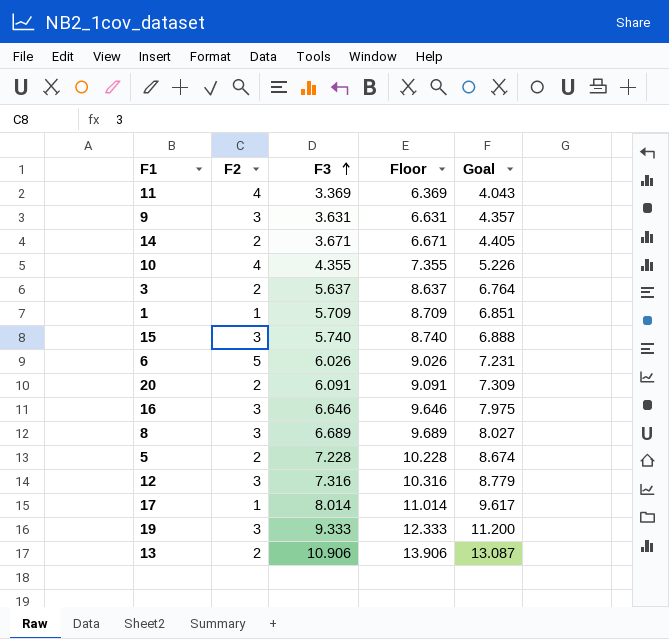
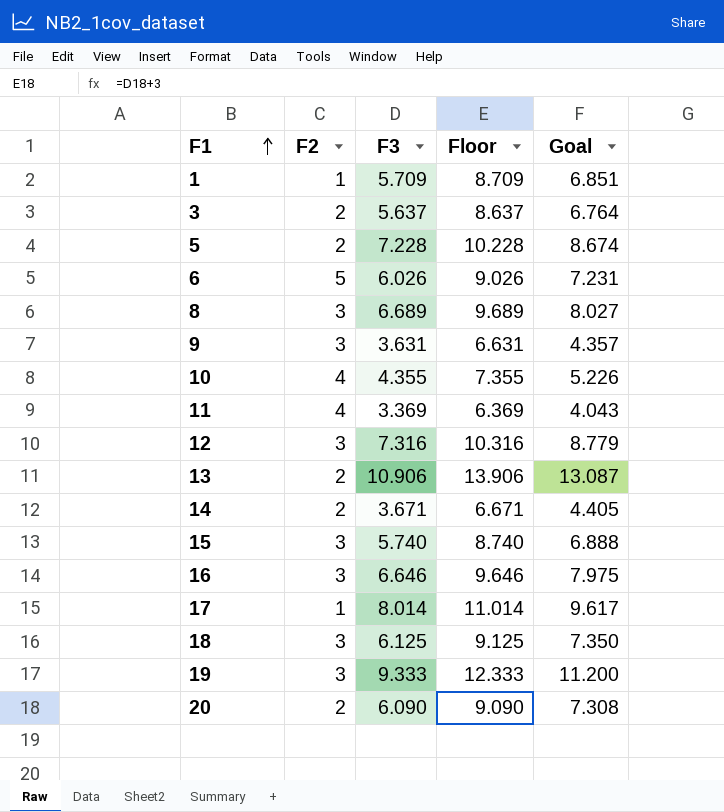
row order: F3 ascending -> F1 ascending
row 18: none -> 3 | 6.125 | 9.125 | 7.350
20 | F3: 6.091 -> 6.090
20 | Floor: 9.091 -> 9.090
20 | Goal: 7.309 -> 7.308

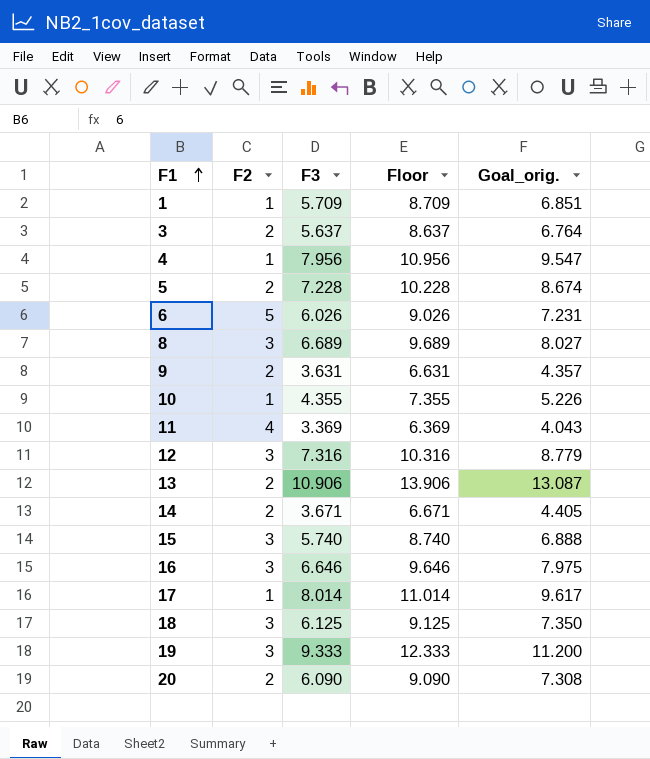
column name: Goal -> Goal_orig.
row 4: none -> 1 | 7.956 | 10.956 | 9.547
9 | F2: 3 -> 2
10 | F2: 4 -> 1

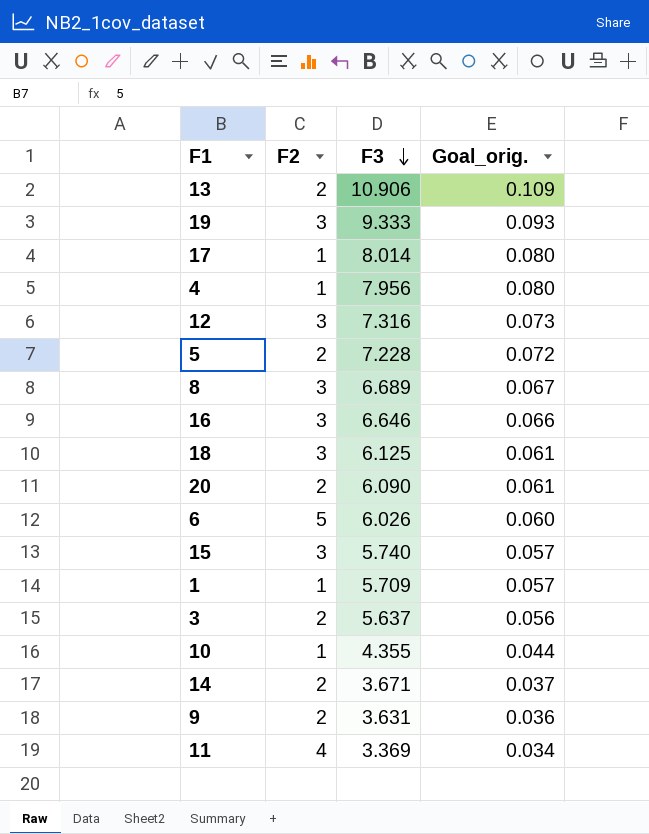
row order: F1 ascending -> F3 descending
column Floor | formula: [F3] + 3 -> none
column Goal_orig. | formula: [F3] * 1.2 -> [F3] * 0.01

